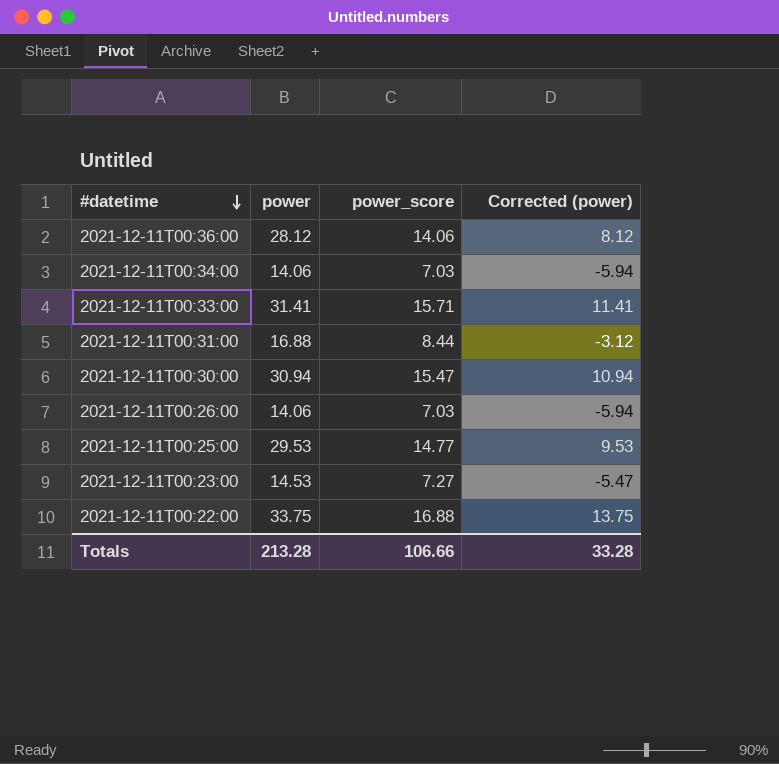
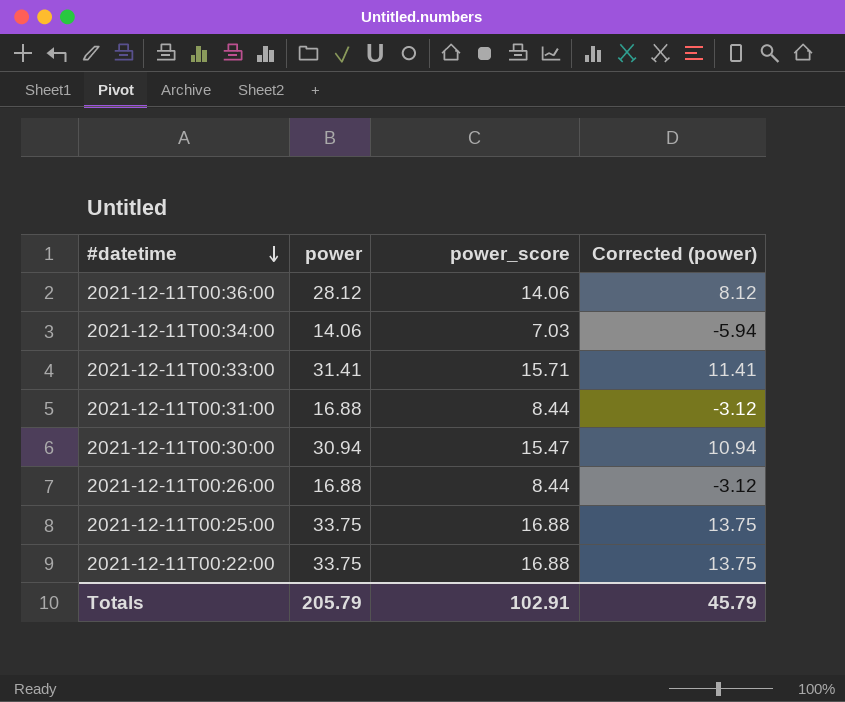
row 2021-12-11T00:23:00: 14.53 | 7.27 | -5.47 -> none
2021-12-11T00:26:00 | power: 14.06 -> 16.88
2021-12-11T00:26:00 | power_score: 7.03 -> 8.44
2021-12-11T00:26:00 | Corrected (power): -5.94 -> -3.12
2021-12-11T00:25:00 | power: 29.53 -> 33.75
2021-12-11T00:25:00 | power_score: 14.77 -> 16.88
2021-12-11T00:25:00 | Corrected (power): 9.53 -> 13.75
Totals | power: 213.28 -> 205.79
Totals | power_score: 106.66 -> 102.91
Totals | Corrected (power): 33.28 -> 45.79

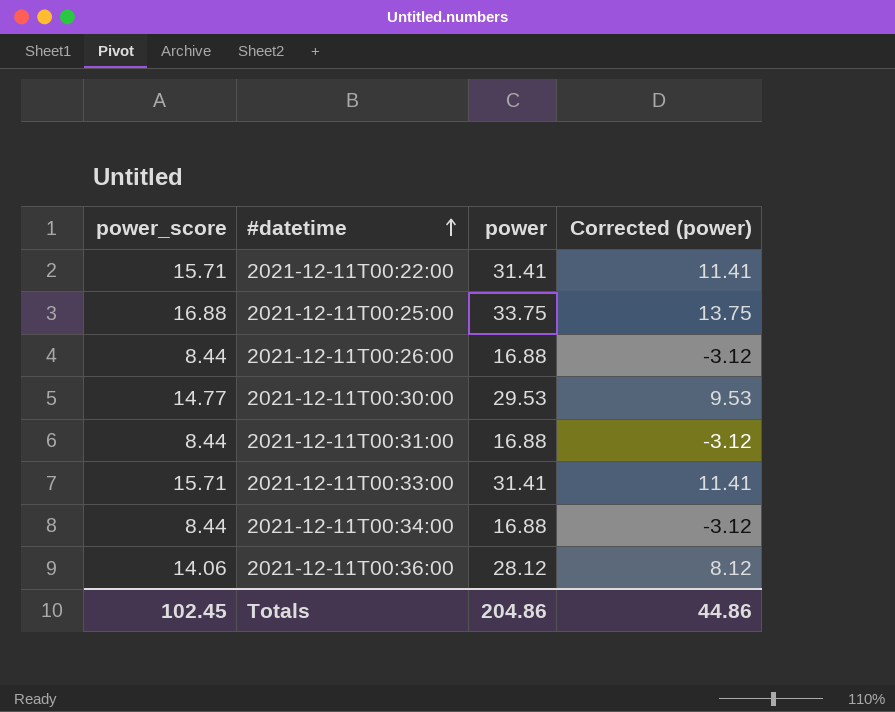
row order: #datetime descending -> #datetime ascending
column power_score | position: 3 -> 1
2021-12-11T00:22:00 | power_score: 16.88 -> 15.71
2021-12-11T00:22:00 | power: 33.75 -> 31.41
2021-12-11T00:22:00 | Corrected (power): 13.75 -> 11.41
2021-12-11T00:30:00 | power_score: 15.47 -> 14.77
2021-12-11T00:30:00 | power: 30.94 -> 29.53
2021-12-11T00:30:00 | Corrected (power): 10.94 -> 9.53
2021-12-11T00:34:00 | power_score: 7.03 -> 8.44
2021-12-11T00:34:00 | power: 14.06 -> 16.88
2021-12-11T00:34:00 | Corrected (power): -5.94 -> -3.12
Totals | power_score: 102.91 -> 102.45
Totals | power: 205.79 -> 204.86
Totals | Corrected (power): 45.79 -> 44.86

